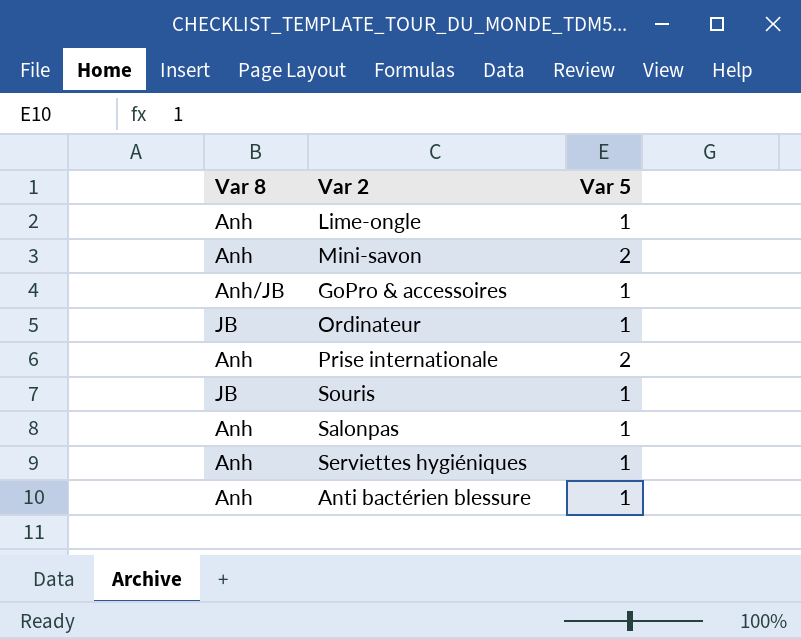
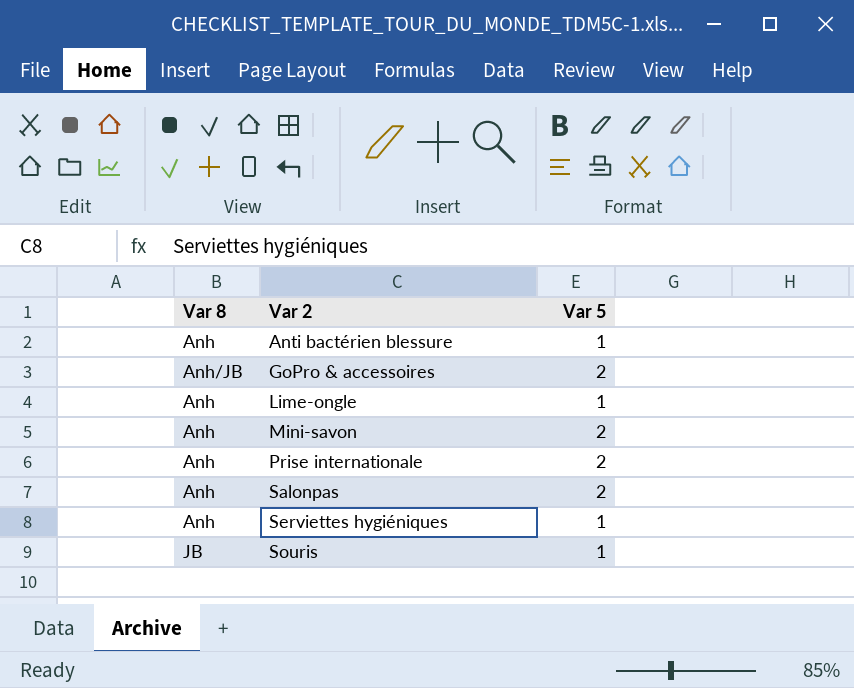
row order: none -> Var 2 ascending
row Ordinateur: JB | 1 -> none
GoPro & accessoires | Var 5: 1 -> 2
Salonpas | Var 5: 1 -> 2

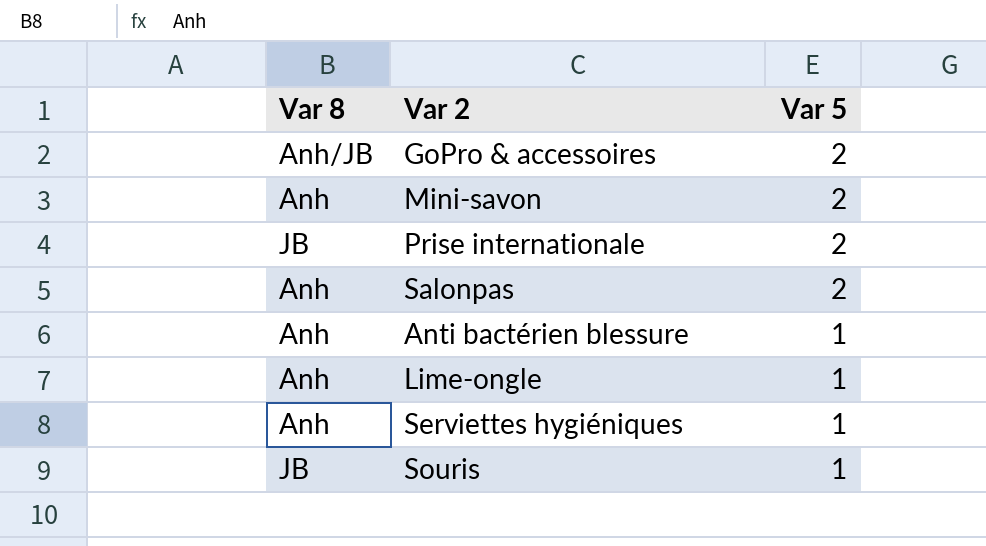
row order: Var 2 ascending -> Var 5 descending
Prise internationale | Var 8: Anh -> JB

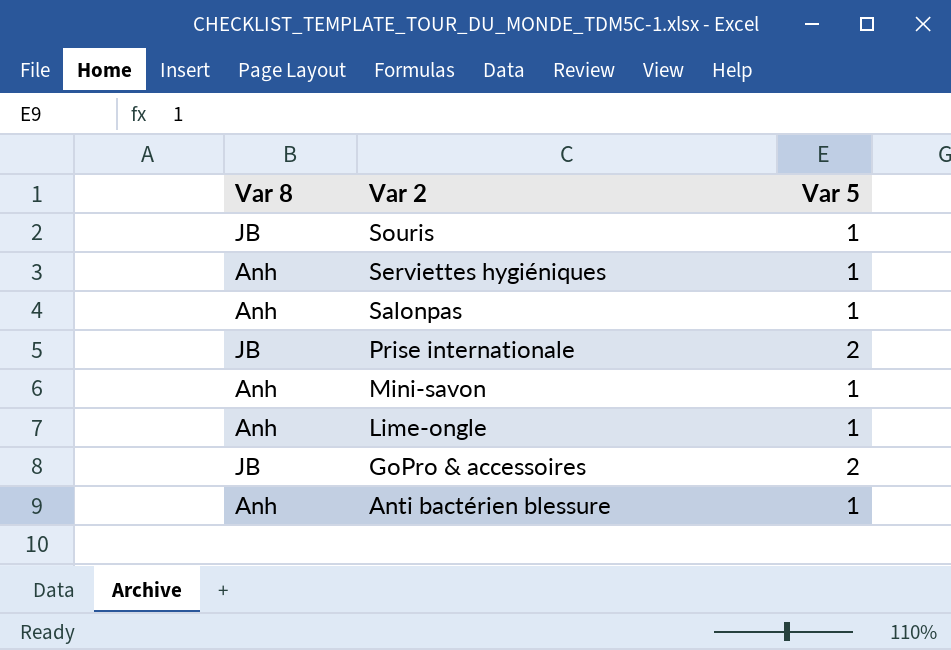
row order: Var 5 descending -> Var 2 descending
Salonpas | Var 5: 2 -> 1
Mini-savon | Var 5: 2 -> 1
GoPro & accessoires | Var 8: Anh/JB -> JB

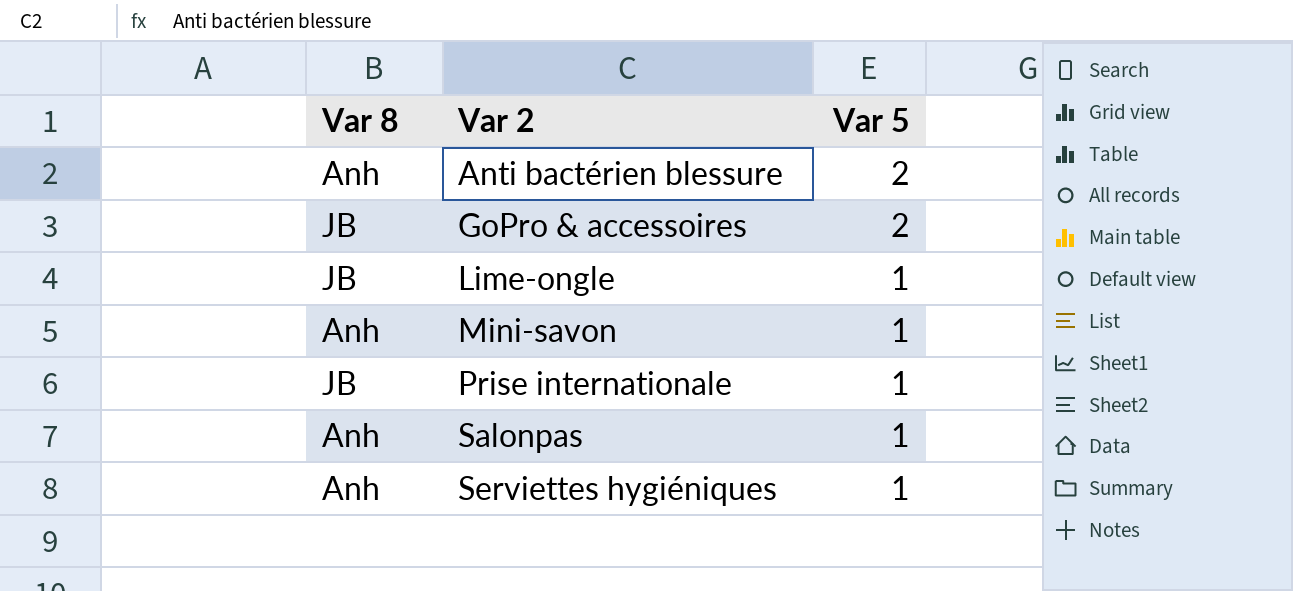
row order: Var 2 descending -> Var 2 ascending
row Souris: JB | 1 -> none
Anti bactérien blessure | Var 5: 1 -> 2
Lime-ongle | Var 8: Anh -> JB
Prise internationale | Var 5: 2 -> 1

